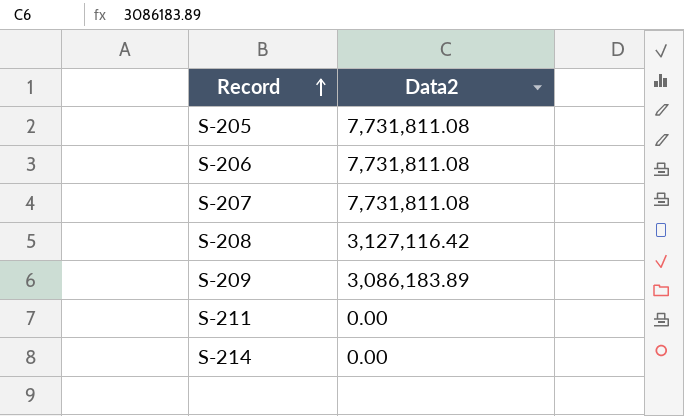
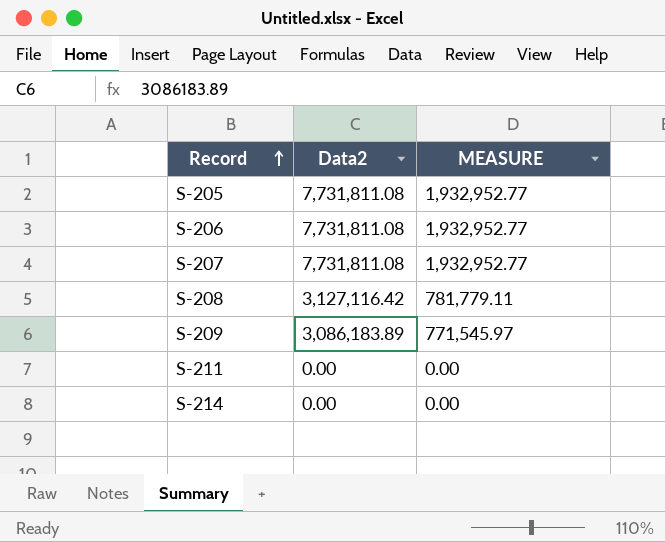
column MEASURE | formula: none -> [Data2] * 0.25

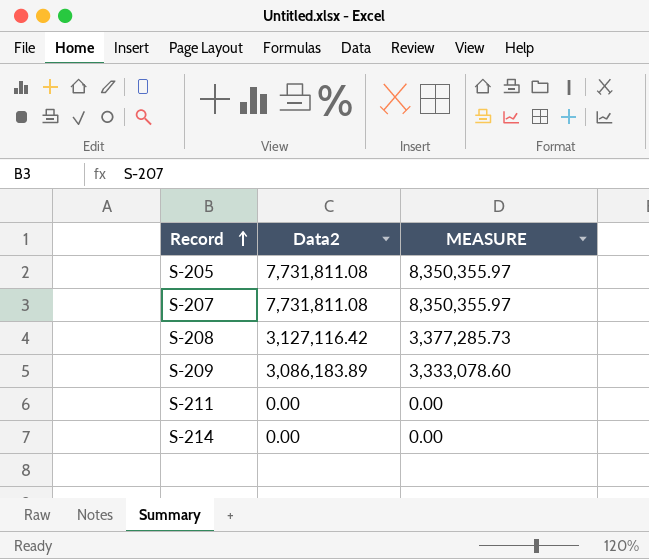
column MEASURE | formula: [Data2] * 0.25 -> [Data2] * 1.08
row S-206: 7,731,811.08 | 1,932,952.77 -> none

